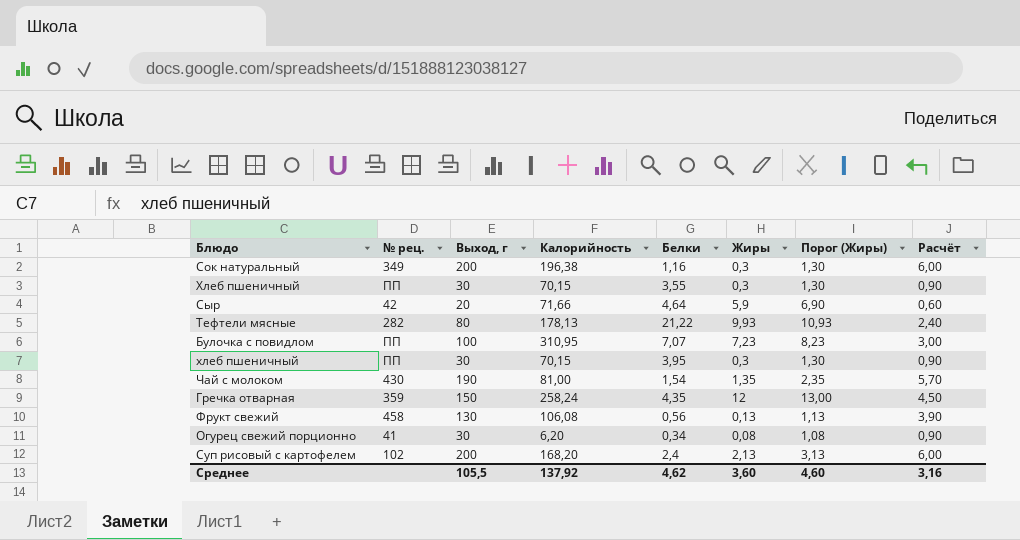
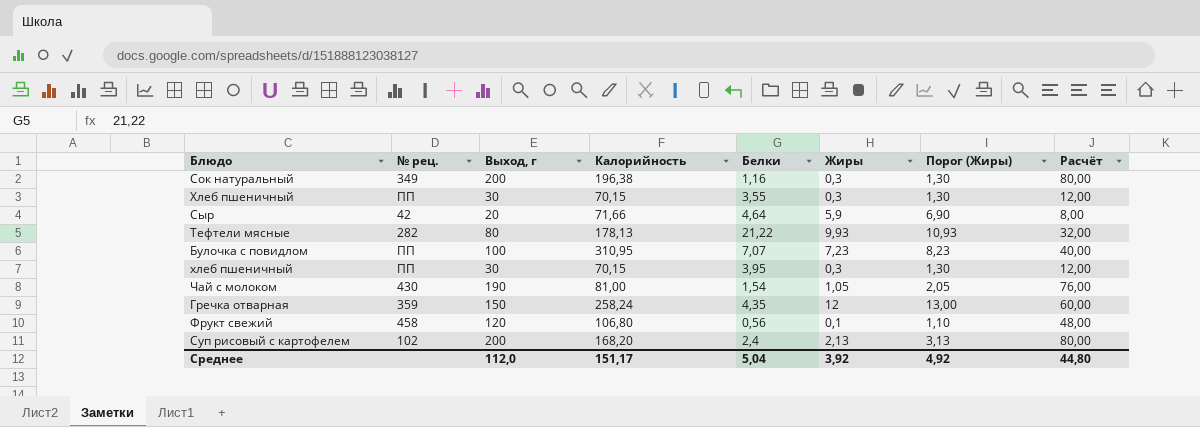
column Расчёт | formula: [Выход, г] * 0,03 -> [Выход, г] * 0,4
row Огурец свежий порционно: 41 | 30 | 6,20 | 0,34 | 0,08 | 1,08 | 0,90 -> none
Чай с молоком | Жиры: 1,35 -> 1,05
Чай с молоком | Порог (Жиры): 2,35 -> 2,05
Фрукт свежий | Выход, г: 130 -> 120
Фрукт свежий | Калорийность: 106,08 -> 106,80
Фрукт свежий | Жиры: 0,13 -> 0,1
Фрукт свежий | Порог (Жиры): 1,13 -> 1,10
Среднее | Выход, г: 105,5 -> 112,0
Среднее | Калорийность: 137,92 -> 151,17
Среднее | Белки: 4,62 -> 5,04
Среднее | Жиры: 3,60 -> 3,92
Среднее | Порог (Жиры): 4,60 -> 4,92
Среднее | Расчёт: 3,16 -> 44,80

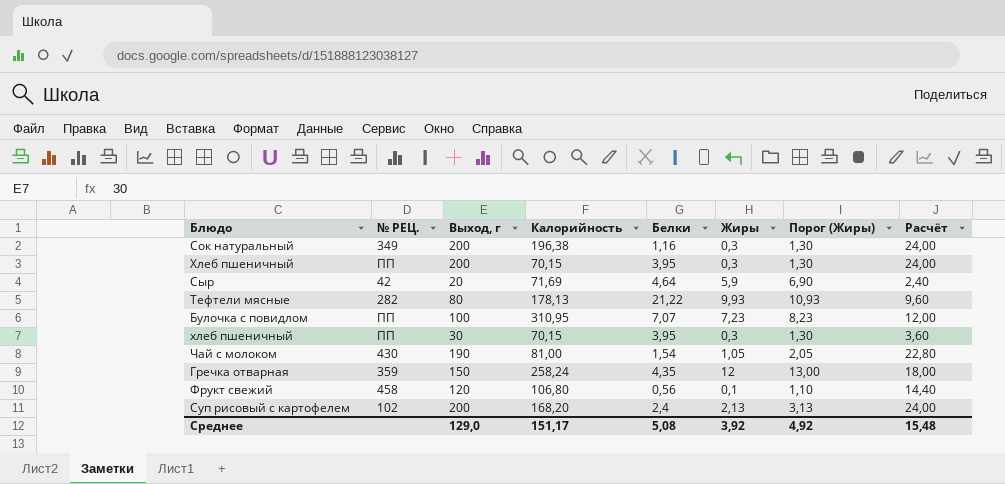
column name: № рец. -> № РЕЦ.
column Расчёт | formula: [Выход, г] * 0,4 -> [Выход, г] * 0,12
Хлеб пшеничный | Выход, г: 30 -> 200
Хлеб пшеничный | Белки: 3,55 -> 3,95
Сыр | Калорийность: 71,66 -> 71,69
Среднее | Выход, г: 112,0 -> 129,0
Среднее | Белки: 5,04 -> 5,08
Среднее | Расчёт: 44,80 -> 15,48

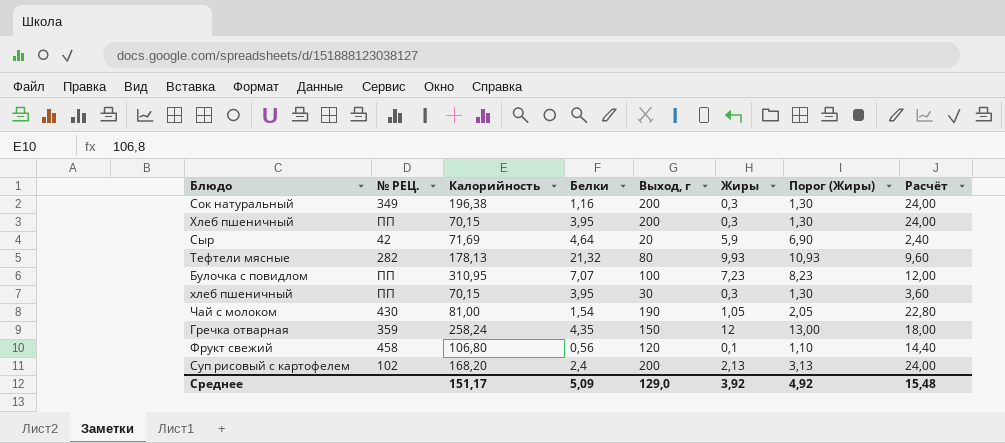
column Выход, г | position: 3 -> 5
Тефтели мясные | Белки: 21,22 -> 21,32
Среднее | Белки: 5,08 -> 5,09

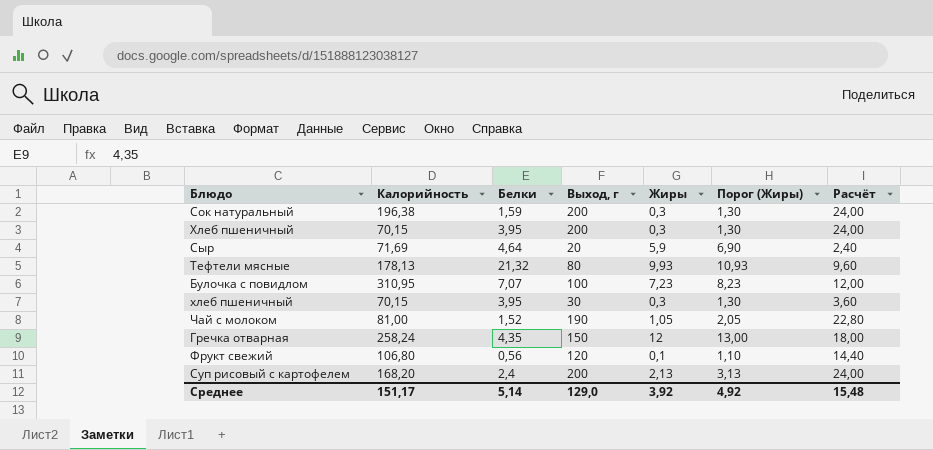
column № РЕЦ. | position: 2 -> none
Сок натуральный | Белки: 1,16 -> 1,59
Чай с молоком | Белки: 1,54 -> 1,52
Среднее | Белки: 5,09 -> 5,14

